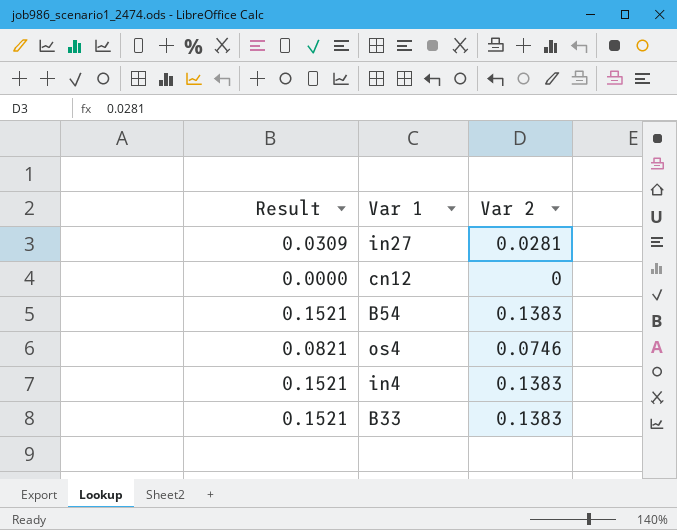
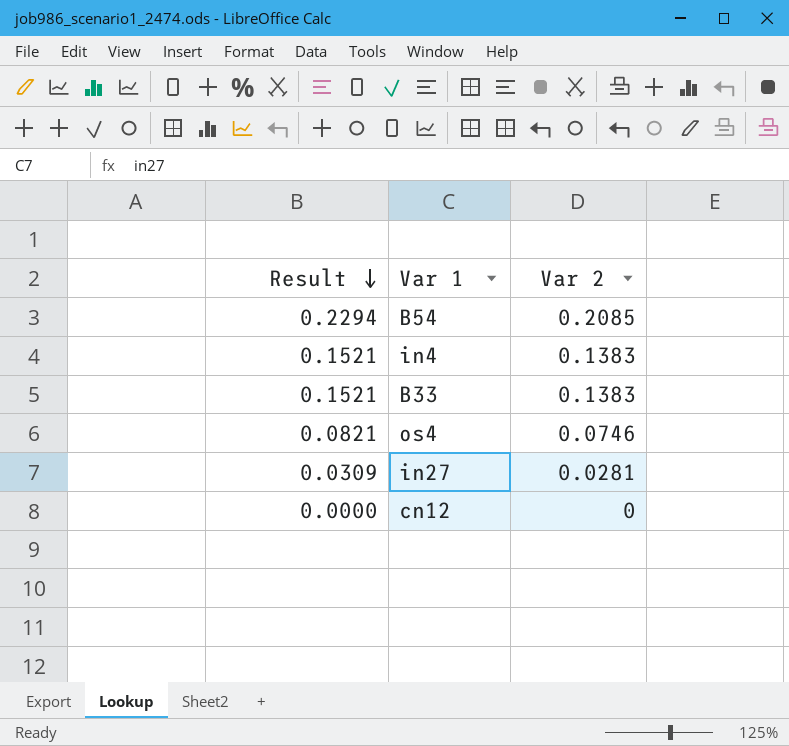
row order: none -> Result descending
B54 | Result: 0.1521 -> 0.2294
B54 | Var 2: 0.1383 -> 0.2085

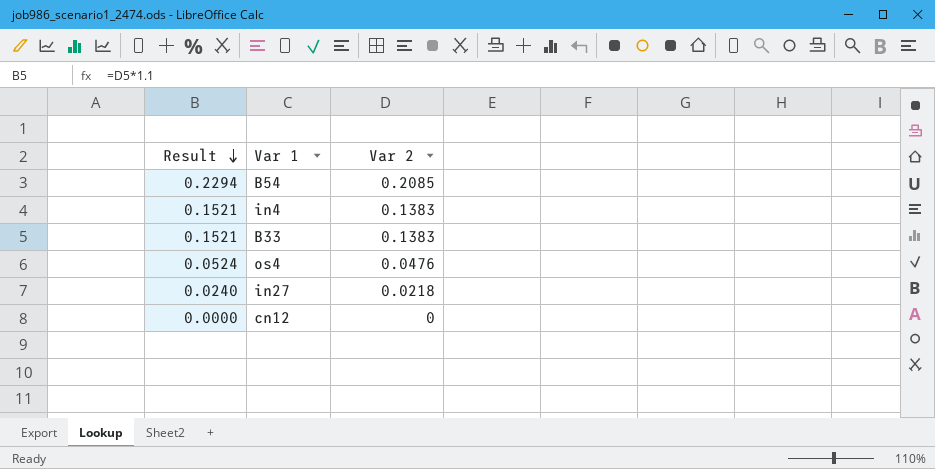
os4 | Result: 0.0821 -> 0.0524
os4 | Var 2: 0.0746 -> 0.0476
in27 | Result: 0.0309 -> 0.0240
in27 | Var 2: 0.0281 -> 0.0218

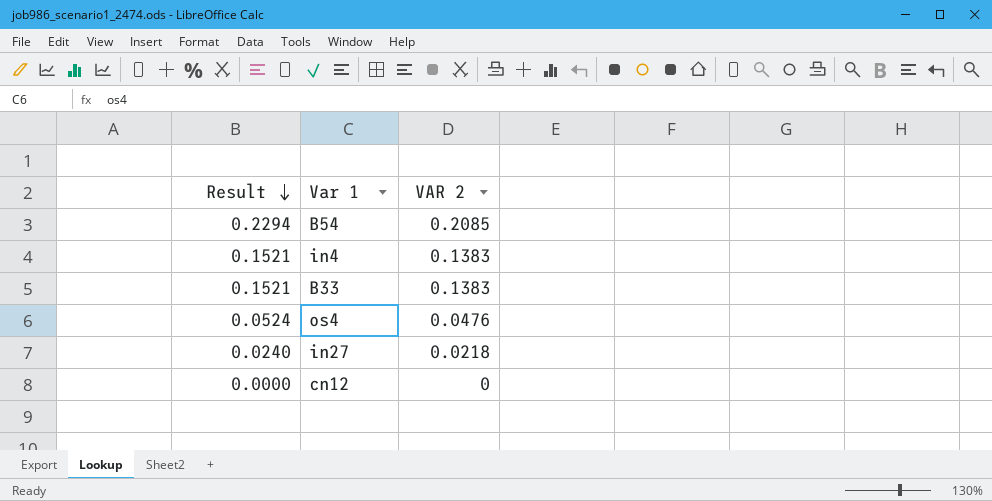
column name: Var 2 -> VAR 2

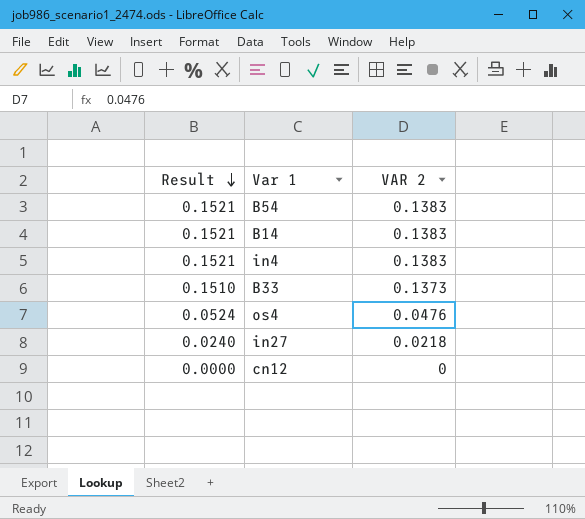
B54 | Result: 0.2294 -> 0.1521
B54 | VAR 2: 0.2085 -> 0.1383
row B14: none -> 0.1521 | 0.1383
B33 | Result: 0.1521 -> 0.1510
B33 | VAR 2: 0.1383 -> 0.1373

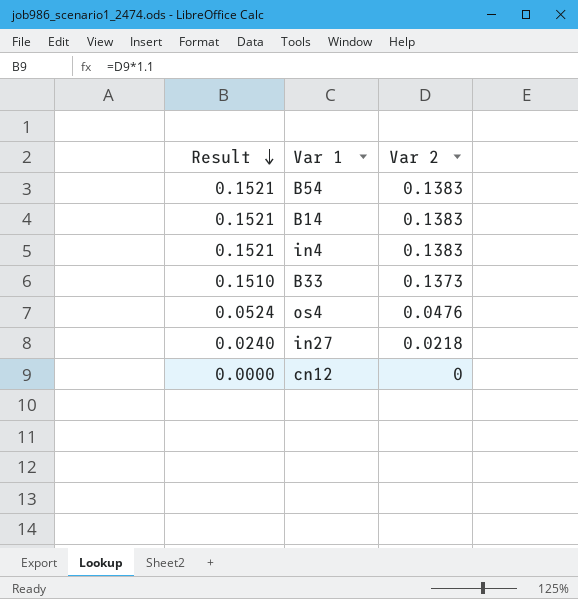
column name: VAR 2 -> Var 2

